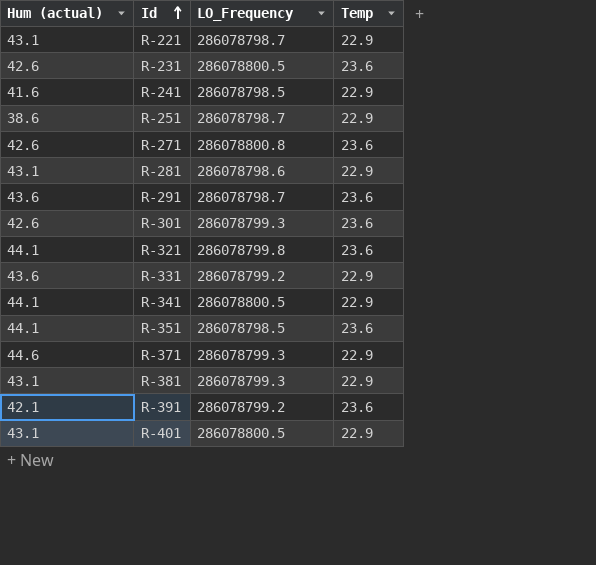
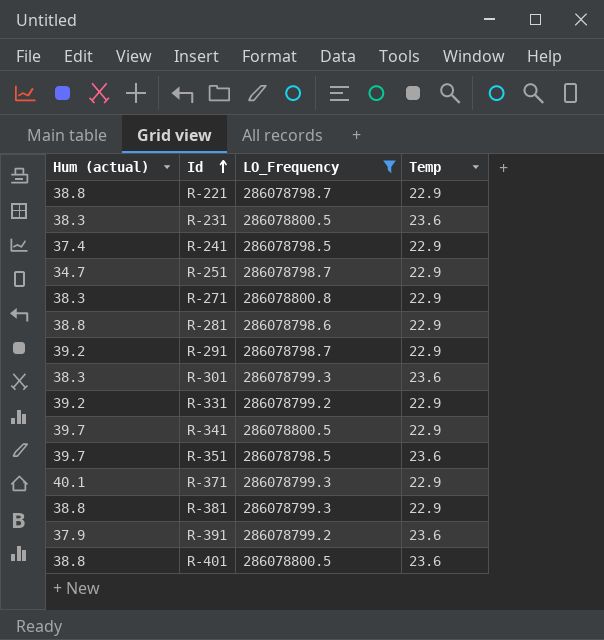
filter: none -> LO_Frequency != 286078799.8
R-221 | Hum (actual): 43.1 -> 38.8
R-231 | Hum (actual): 42.6 -> 38.3
R-241 | Hum (actual): 41.6 -> 37.4
R-251 | Hum (actual): 38.6 -> 34.7
R-271 | Hum (actual): 42.6 -> 38.3
R-271 | Temp: 23.6 -> 22.9
R-281 | Hum (actual): 43.1 -> 38.8
R-291 | Hum (actual): 43.6 -> 39.2
R-291 | Temp: 23.6 -> 22.9
R-301 | Hum (actual): 42.6 -> 38.3
R-331 | Hum (actual): 43.6 -> 39.2
R-341 | Hum (actual): 44.1 -> 39.7
R-351 | Hum (actual): 44.1 -> 39.7
R-371 | Hum (actual): 44.6 -> 40.1
R-381 | Hum (actual): 43.1 -> 38.8
R-391 | Hum (actual): 42.1 -> 37.9
R-401 | Hum (actual): 43.1 -> 38.8
R-401 | Temp: 22.9 -> 23.6

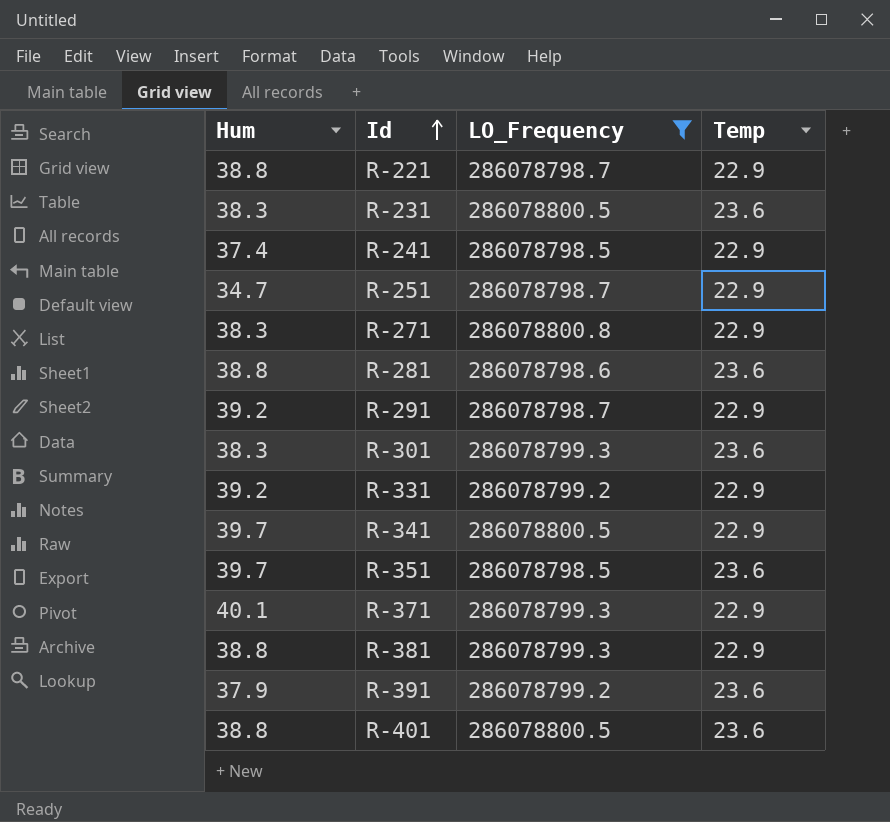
column name: Hum (actual) -> Hum
R-281 | Temp: 22.9 -> 23.6

